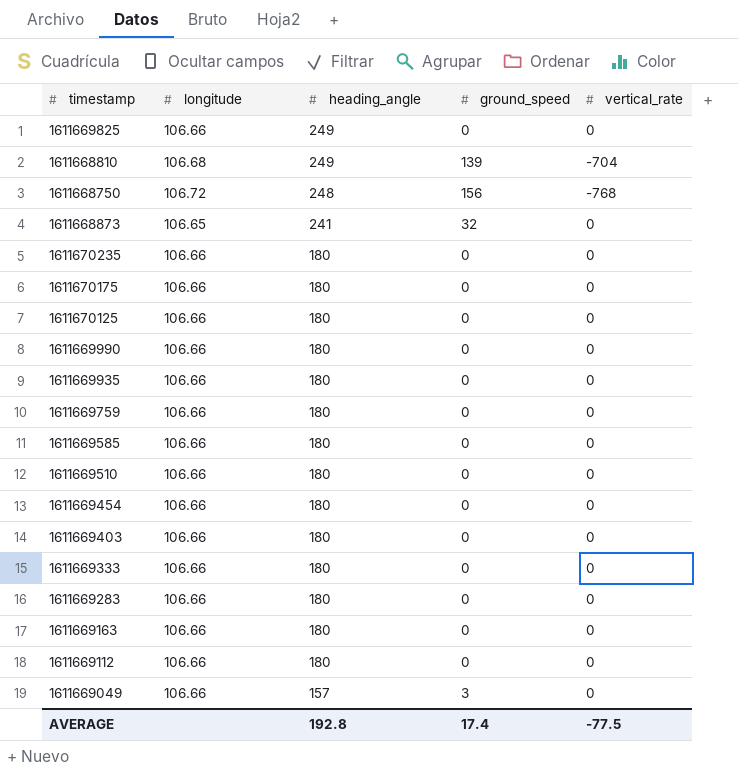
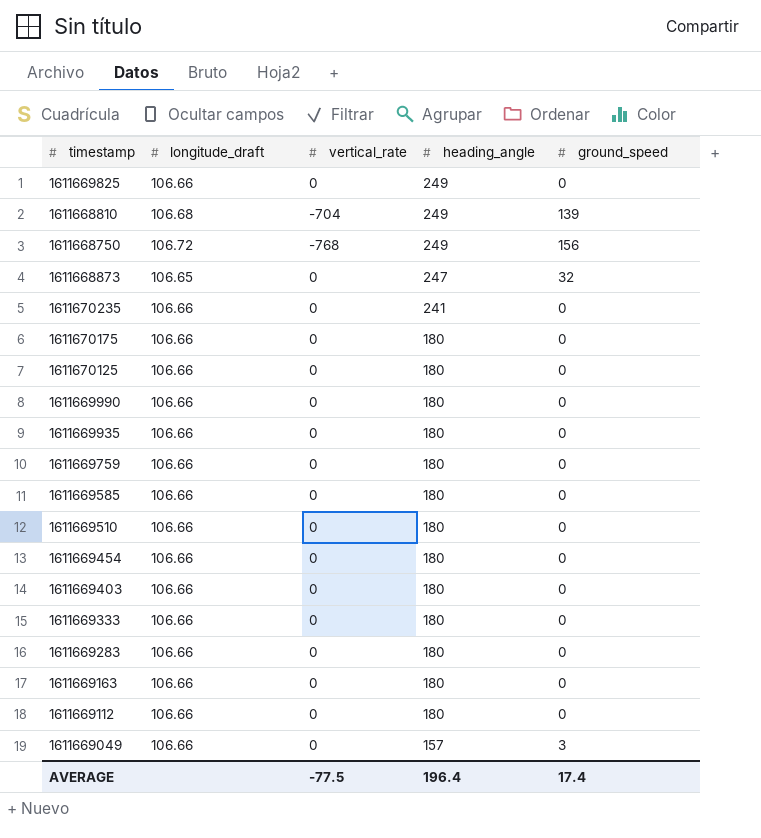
column name: longitude -> longitude_draft
column vertical_rate | position: 5 -> 3
1611668750 | heading_angle: 248 -> 249
1611668873 | heading_angle: 241 -> 247
1611670235 | heading_angle: 180 -> 241
AVERAGE | heading_angle: 192.8 -> 196.4

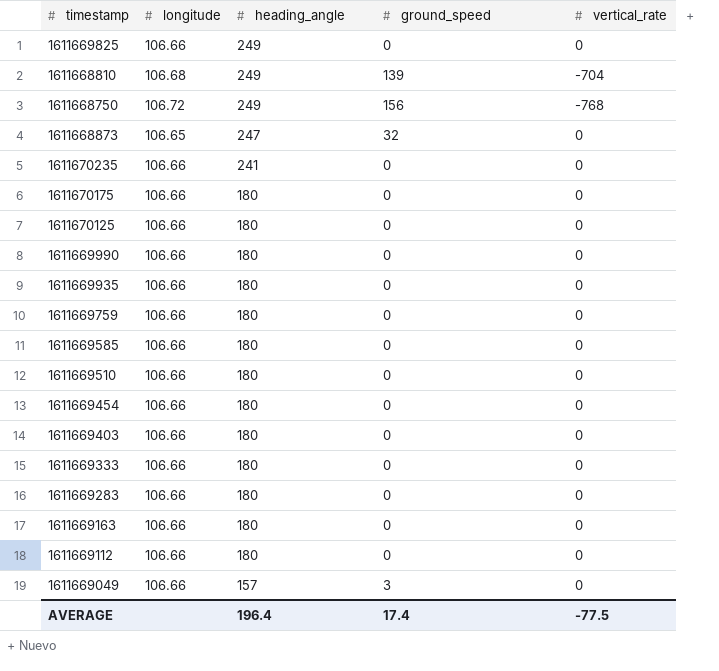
column name: longitude_draft -> longitude
column vertical_rate | position: 3 -> 5

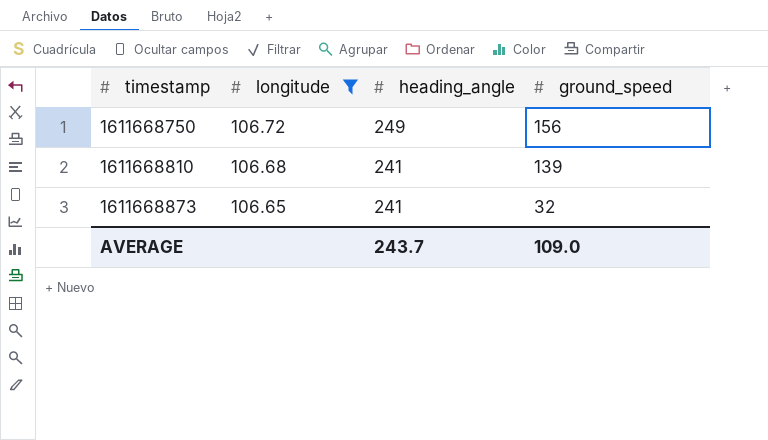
filter: none -> longitude != 106.66
row order: heading_angle descending -> timestamp ascending
column vertical_rate | position: 5 -> none
1611668810 | heading_angle: 249 -> 241
1611668873 | heading_angle: 247 -> 241
AVERAGE | heading_angle: 196.4 -> 243.7
AVERAGE | ground_speed: 17.4 -> 109.0

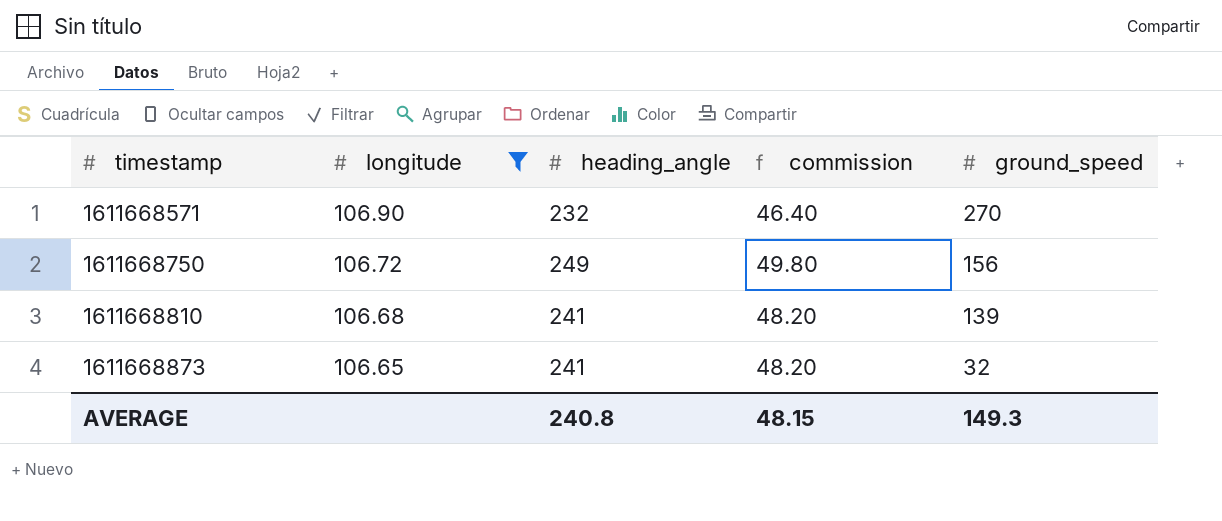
column commission | formula: none -> [heading_angle] * 0.2
row 1611668571: none -> 106.90 | 232 | 46.40 | 270
AVERAGE | heading_angle: 243.7 -> 240.8
AVERAGE | ground_speed: 109.0 -> 149.3

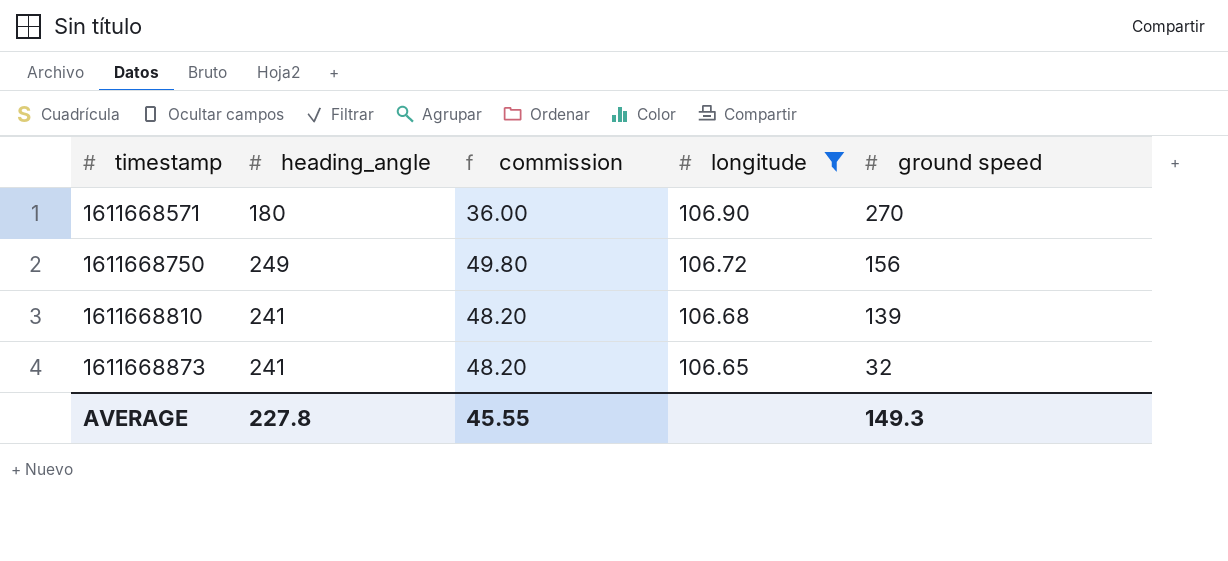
column longitude | position: 2 -> 4
column name: ground_speed -> ground speed
1611668571 | heading_angle: 232 -> 180
1611668571 | commission: 46.40 -> 36.00
AVERAGE | heading_angle: 240.8 -> 227.8
AVERAGE | commission: 48.15 -> 45.55

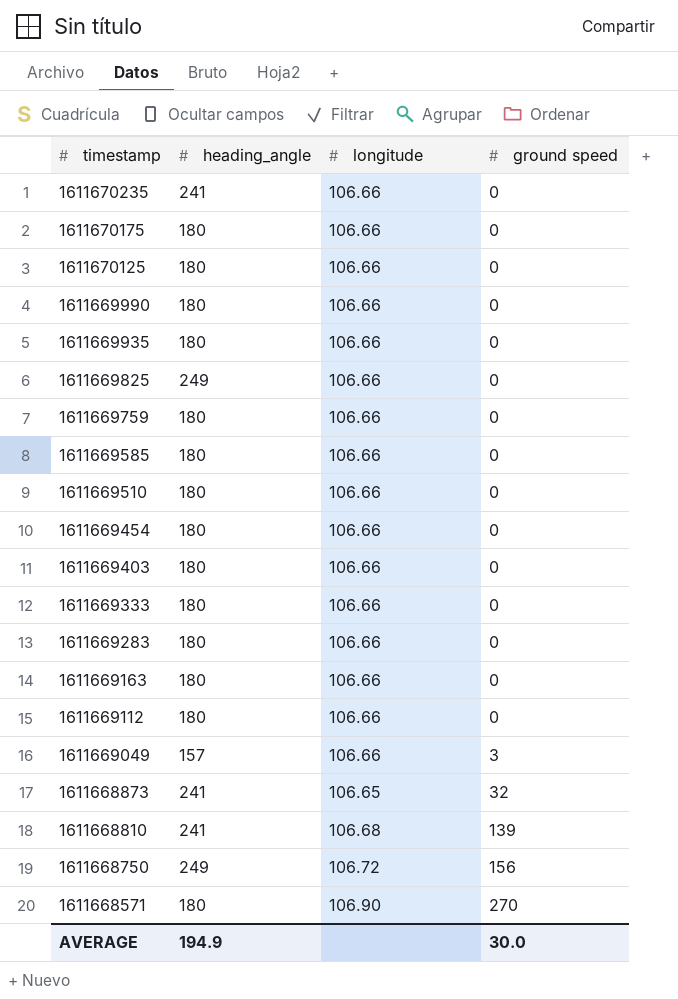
filter: longitude != 106.66 -> none
row order: timestamp ascending -> timestamp descending
column commission | formula: [heading_angle] * 0.2 -> none
AVERAGE | heading_angle: 227.8 -> 194.9
AVERAGE | ground speed: 149.3 -> 30.0

